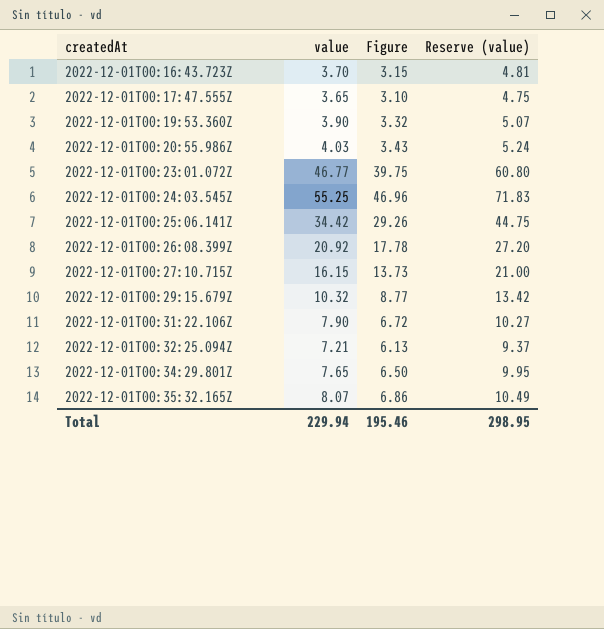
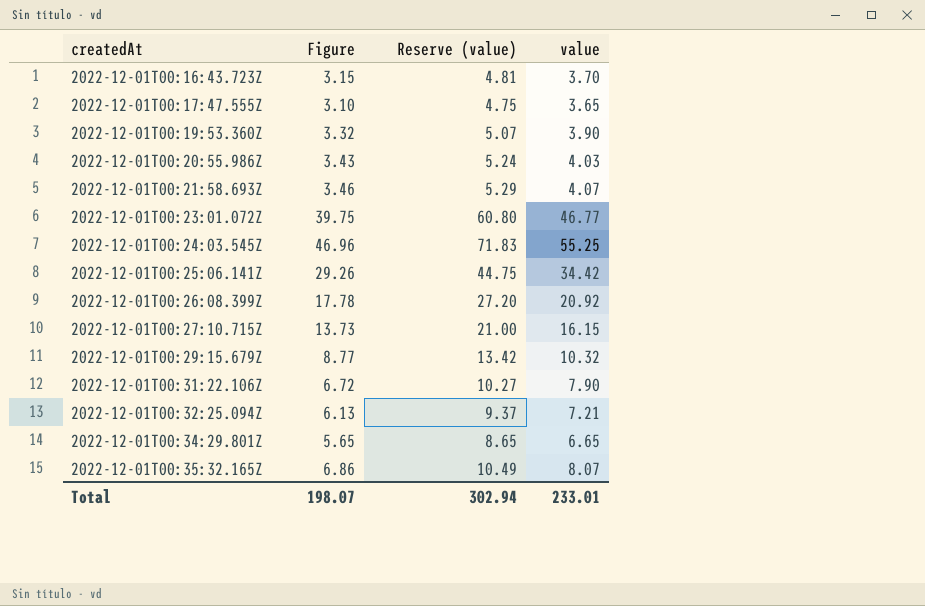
column value | position: 2 -> 4
row 2022-12-01T00:21:58.693Z: none -> 3.46 | 5.29 | 4.07
2022-12-01T00:34:29.801Z | Figure: 6.50 -> 5.65
2022-12-01T00:34:29.801Z | Reserve (value): 9.95 -> 8.65
2022-12-01T00:34:29.801Z | value: 7.65 -> 6.65
Total | Figure: 195.46 -> 198.07
Total | Reserve (value): 298.95 -> 302.94
Total | value: 229.94 -> 233.01

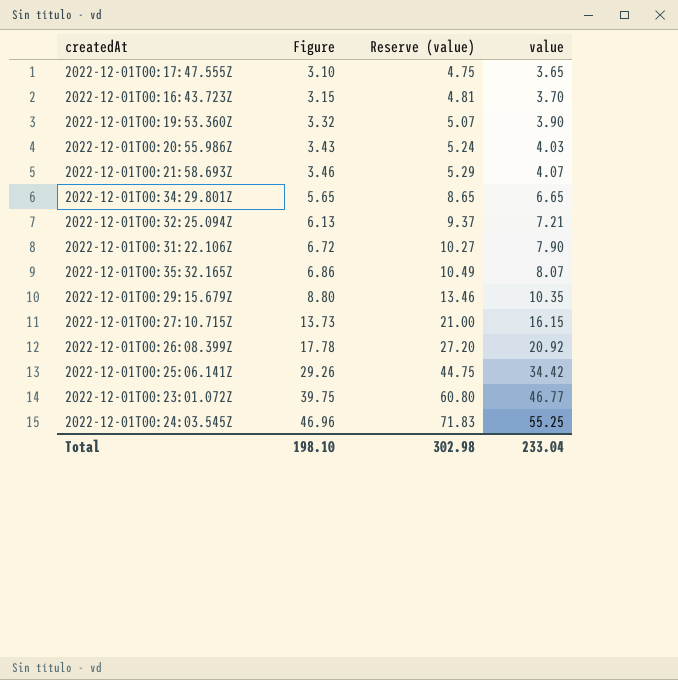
row order: createdAt ascending -> Figure ascending
2022-12-01T00:29:15.679Z | Figure: 8.77 -> 8.80
2022-12-01T00:29:15.679Z | Reserve (value): 13.42 -> 13.46
2022-12-01T00:29:15.679Z | value: 10.32 -> 10.35
Total | Figure: 198.07 -> 198.10
Total | Reserve (value): 302.94 -> 302.98
Total | value: 233.01 -> 233.04

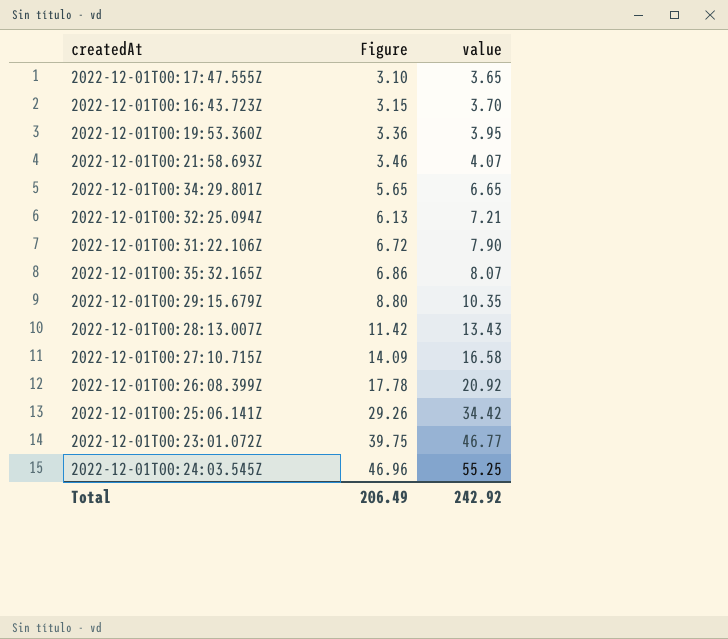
column Reserve (value) | formula: [value] * 1.3 -> none
row 2022-12-01T00:20:55.986Z: 3.43 | 5.24 | 4.03 -> none
2022-12-01T00:19:53.360Z | Figure: 3.32 -> 3.36
2022-12-01T00:19:53.360Z | value: 3.90 -> 3.95
row 2022-12-01T00:28:13.007Z: none -> 11.42 | 13.43
2022-12-01T00:27:10.715Z | Figure: 13.73 -> 14.09
2022-12-01T00:27:10.715Z | value: 16.15 -> 16.58
Total | Figure: 198.10 -> 206.49
Total | value: 233.04 -> 242.92

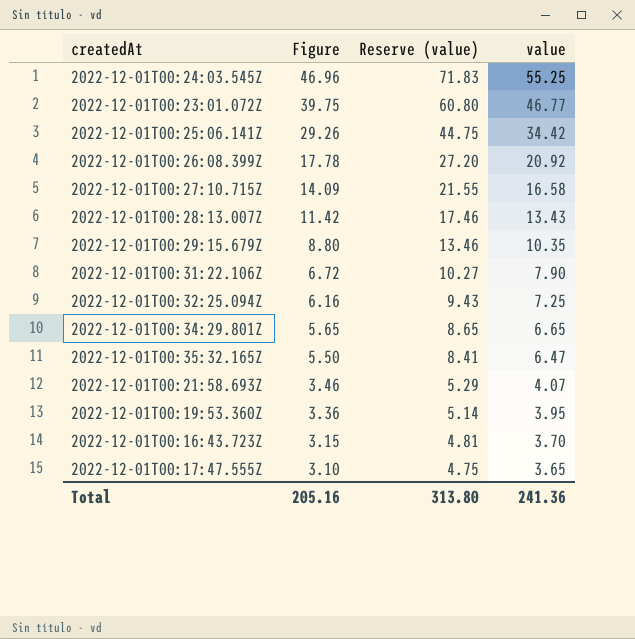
row order: Figure ascending -> Figure descending
column Reserve (value) | formula: none -> [value] * 1.3
2022-12-01T00:32:25.094Z | Figure: 6.13 -> 6.16
2022-12-01T00:32:25.094Z | value: 7.21 -> 7.25
2022-12-01T00:35:32.165Z | Figure: 6.86 -> 5.50
2022-12-01T00:35:32.165Z | value: 8.07 -> 6.47
Total | Figure: 206.49 -> 205.16
Total | value: 242.92 -> 241.36

